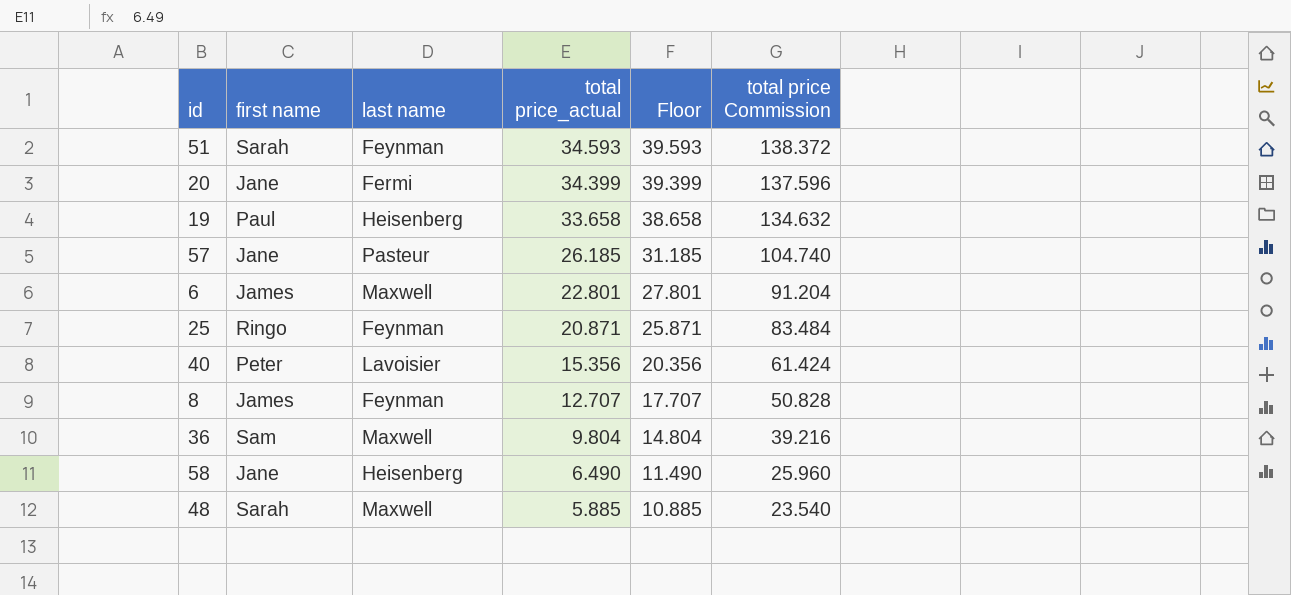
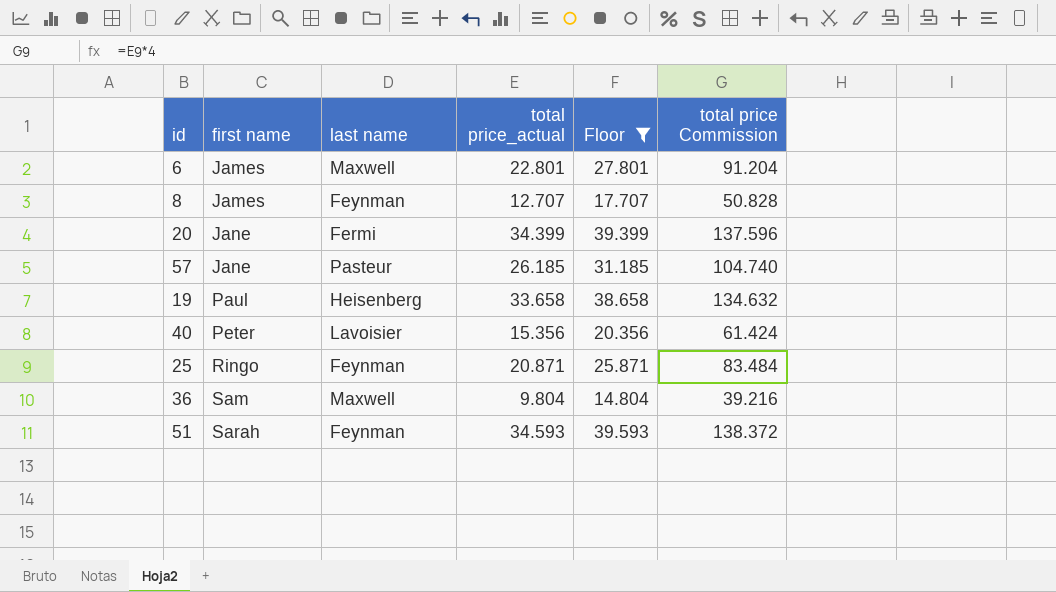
filter: none -> Floor >= 14.804
row order: total price_actual descending -> first name ascending

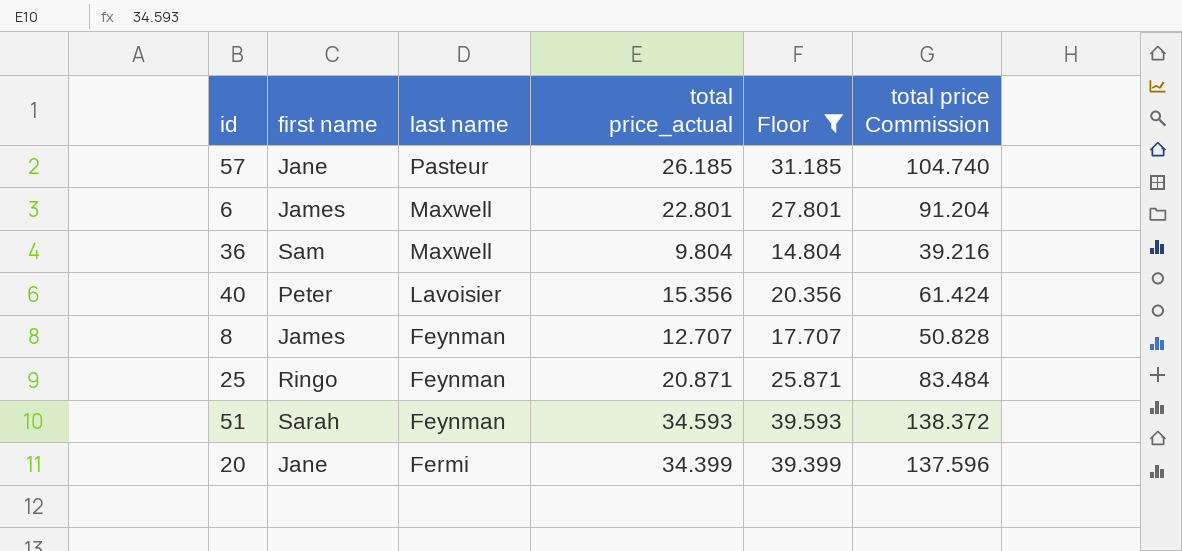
row order: first name ascending -> last name descending
row 19: Paul | Heisenberg | 33.658 | 38.658 | 134.632 -> none

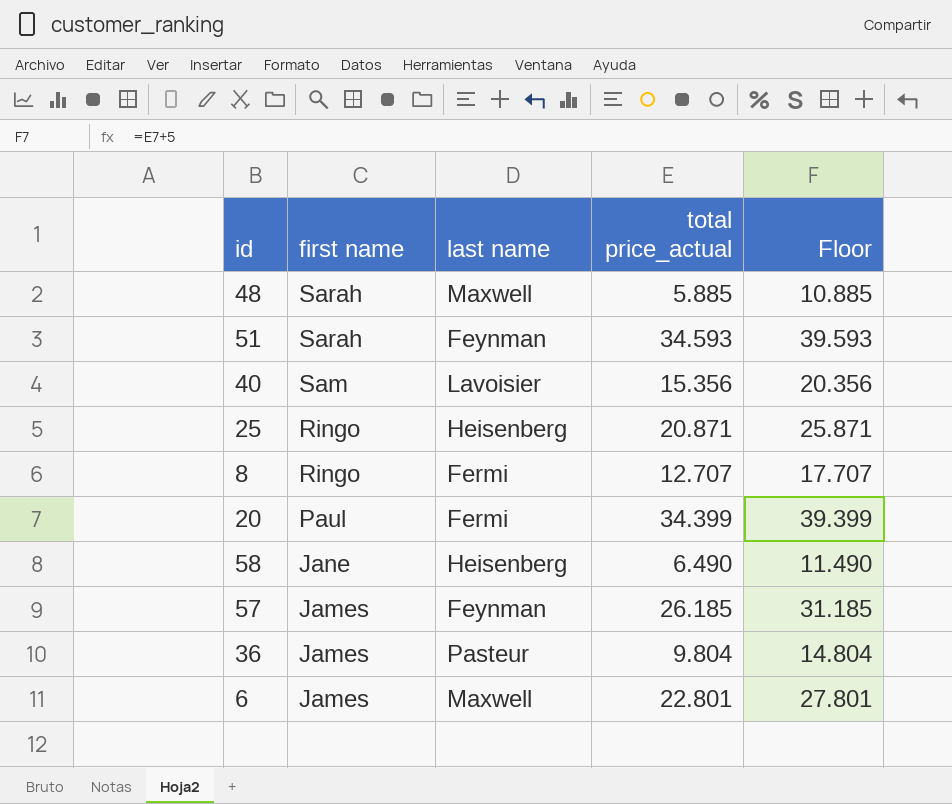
filter: Floor >= 14.804 -> none
row order: last name descending -> first name descending
column total price Commission | formula: [total price_actual] * 4 -> none
40 | first name: Peter -> Sam
25 | last name: Feynman -> Heisenberg
8 | first name: James -> Ringo
8 | last name: Feynman -> Fermi
20 | first name: Jane -> Paul
57 | first name: Jane -> James
57 | last name: Pasteur -> Feynman
36 | first name: Sam -> James
36 | last name: Maxwell -> Pasteur

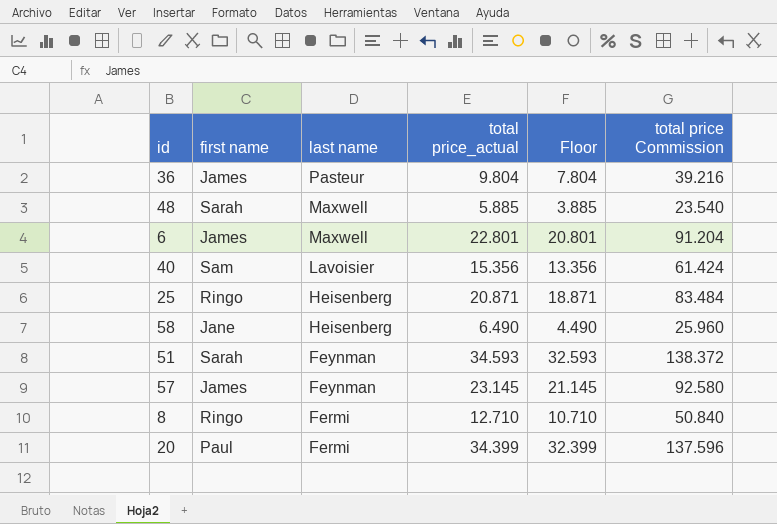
row order: first name descending -> last name descending
column Floor | formula: [total price_actual] + 5 -> [total price_actual] - 2
column total price Commission | formula: none -> [total price_actual] * 4
57 | total price_actual: 26.185 -> 23.145
8 | total price_actual: 12.707 -> 12.710

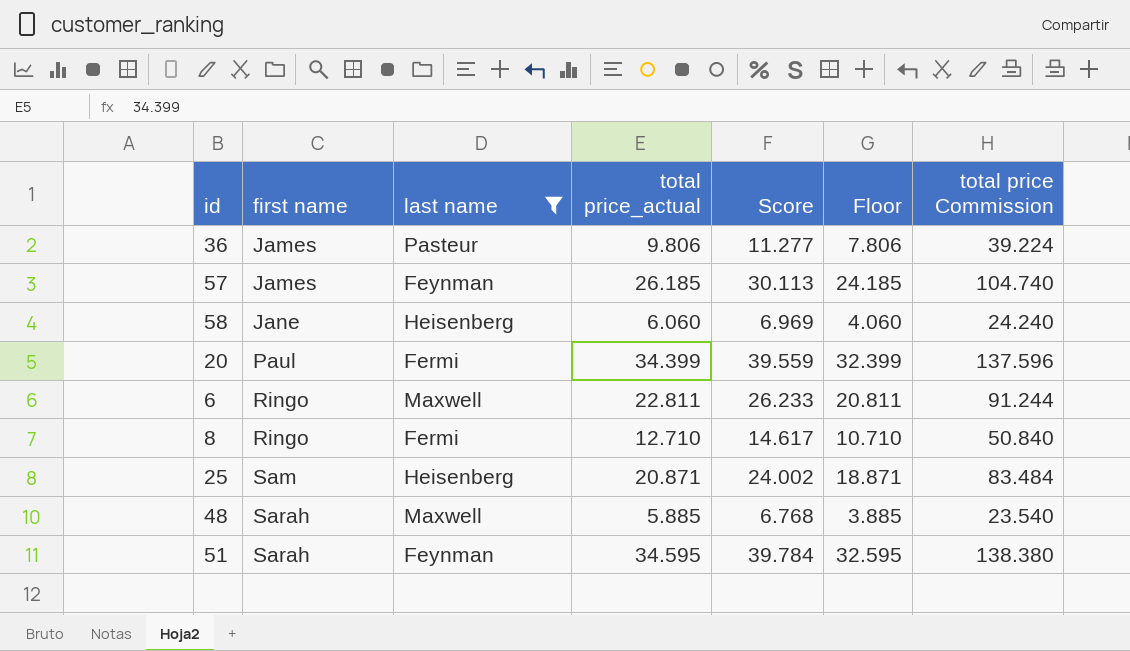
filter: none -> last name != Lavoisier
row order: last name descending -> first name ascending
column Score | formula: none -> [total price_actual] * 1.15
36 | total price_actual: 9.804 -> 9.806
36 | Floor: 7.804 -> 7.806
36 | total price Commission: 39.216 -> 39.224
57 | total price_actual: 23.145 -> 26.185
57 | Floor: 21.145 -> 24.185
57 | total price Commission: 92.580 -> 104.740
58 | total price_actual: 6.490 -> 6.060
58 | Floor: 4.490 -> 4.060
58 | total price Commission: 25.960 -> 24.240
6 | first name: James -> Ringo
6 | total price_actual: 22.801 -> 22.811
6 | Floor: 20.801 -> 20.811
6 | total price Commission: 91.204 -> 91.244
25 | first name: Ringo -> Sam
51 | total price_actual: 34.593 -> 34.595
51 | Floor: 32.593 -> 32.595
51 | total price Commission: 138.372 -> 138.380

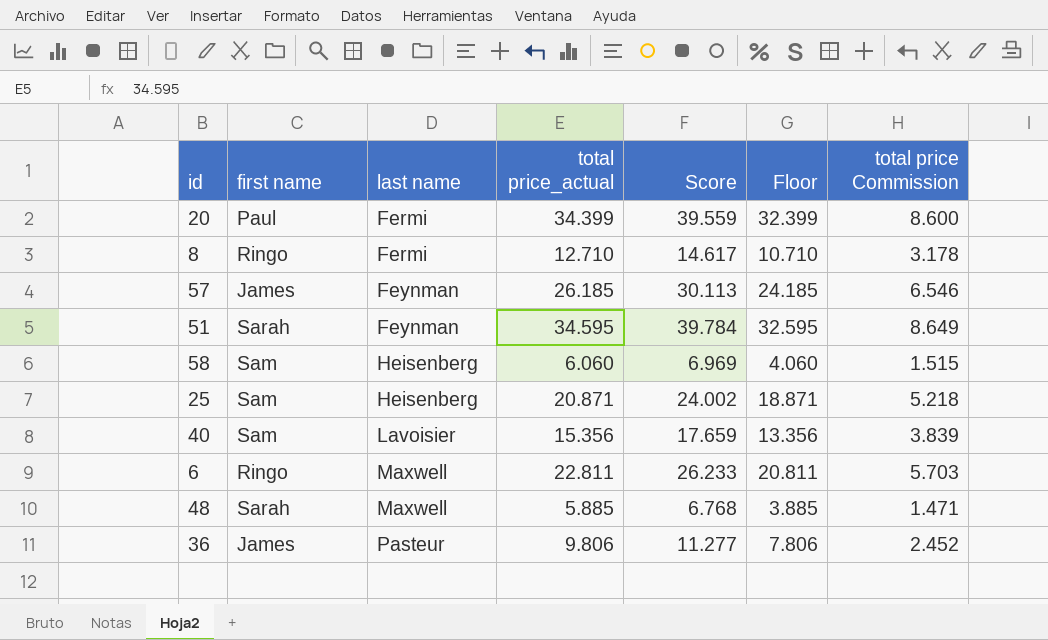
filter: last name != Lavoisier -> none
row order: first name ascending -> last name ascending
column total price Commission | formula: [total price_actual] * 4 -> [total price_actual] * 0.25
58 | first name: Jane -> Sam

